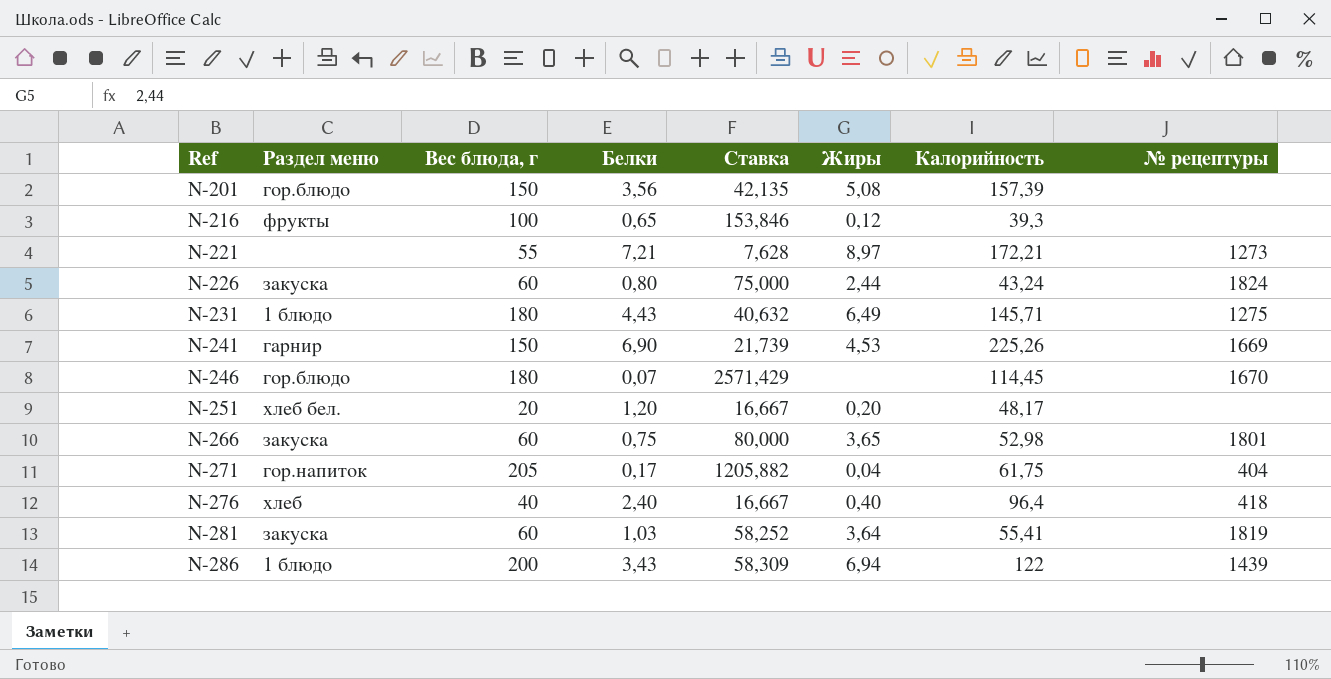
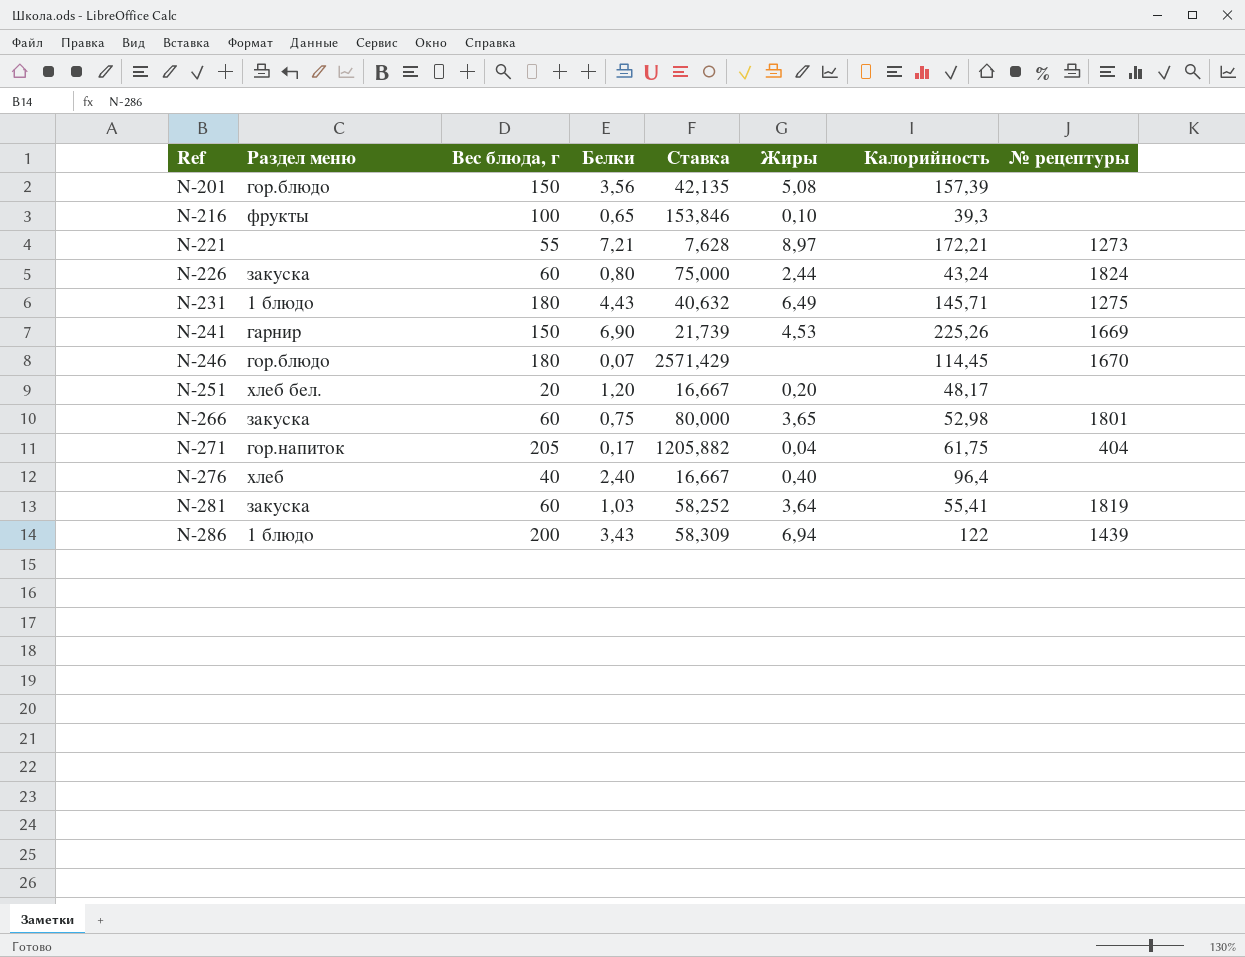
N-216 | Жиры: 0,12 -> 0,10
N-276 | № рецептуры: 418 -> none

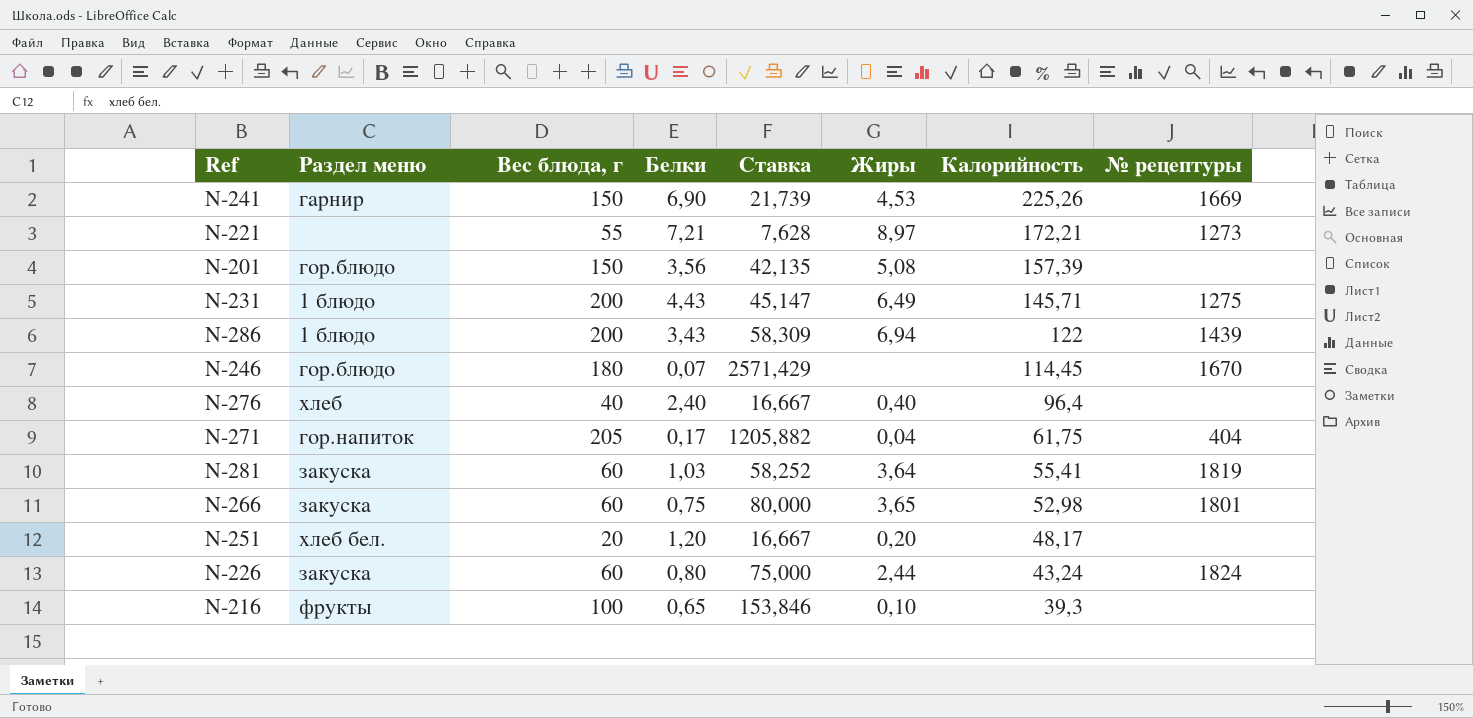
row order: Ref ascending -> Калорийность descending
N-231 | Вес блюда, г: 180 -> 200
N-231 | Ставка: 40,632 -> 45,147

